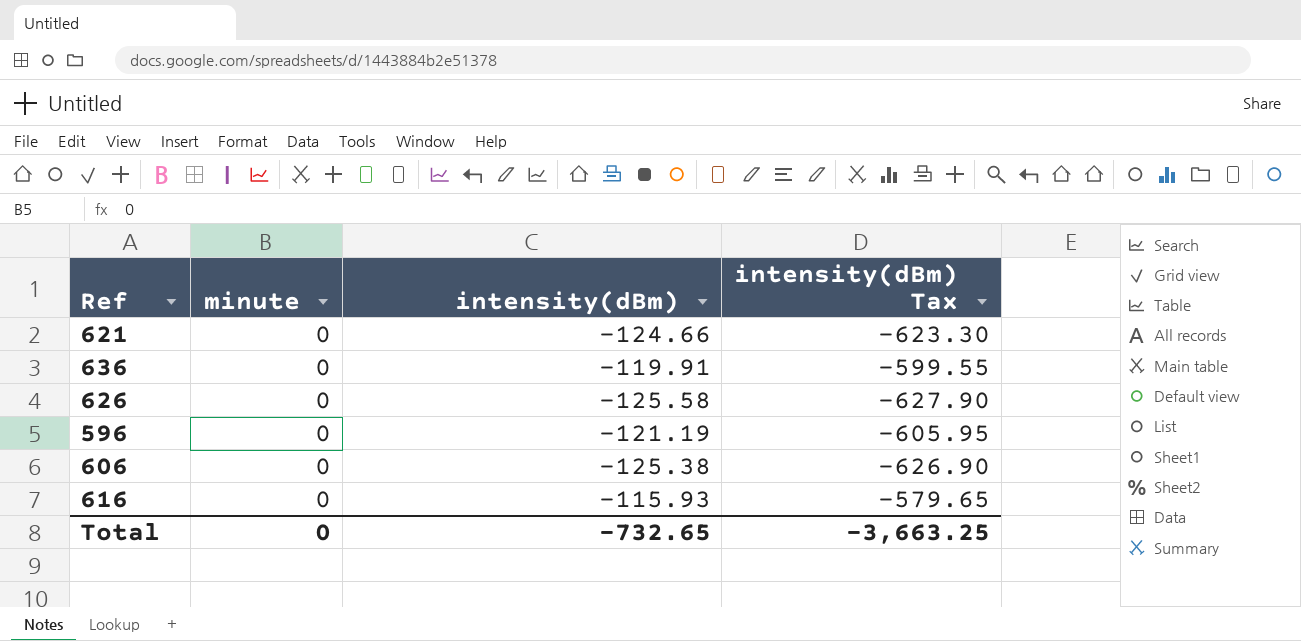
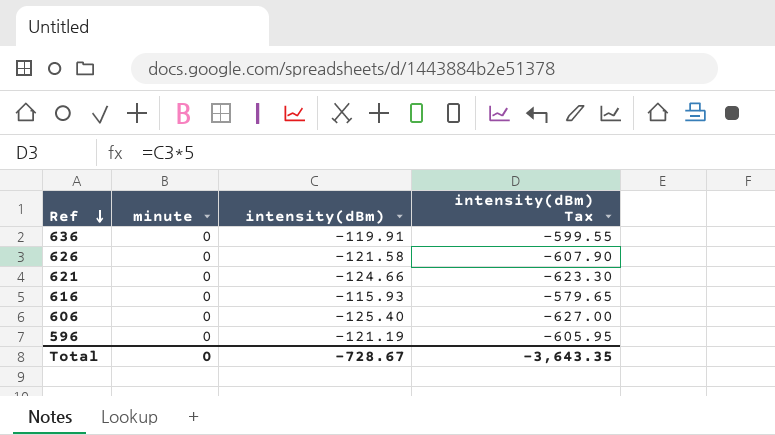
row order: none -> Ref descending
626 | intensity(dBm): -125.58 -> -121.58
626 | intensity(dBm) Tax: -627.90 -> -607.90
606 | intensity(dBm): -125.38 -> -125.40
606 | intensity(dBm) Tax: -626.90 -> -627.00
Total | intensity(dBm): -732.65 -> -728.67
Total | intensity(dBm) Tax: -3,663.25 -> -3,643.35

